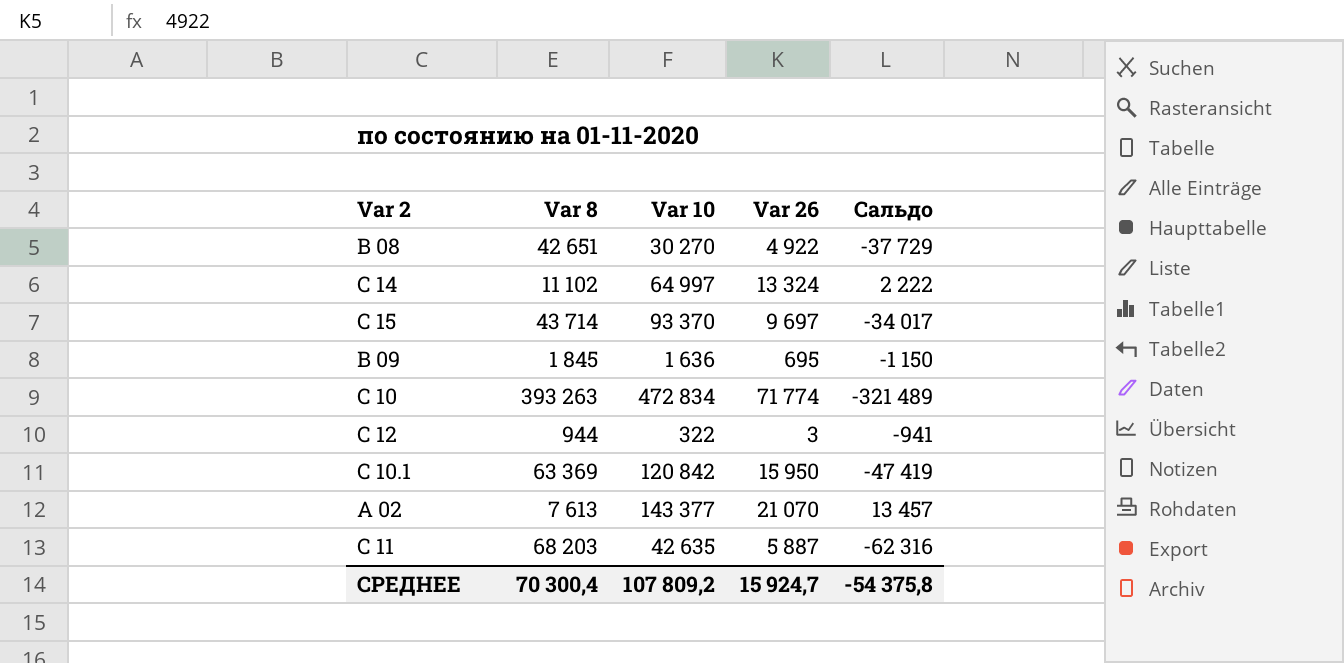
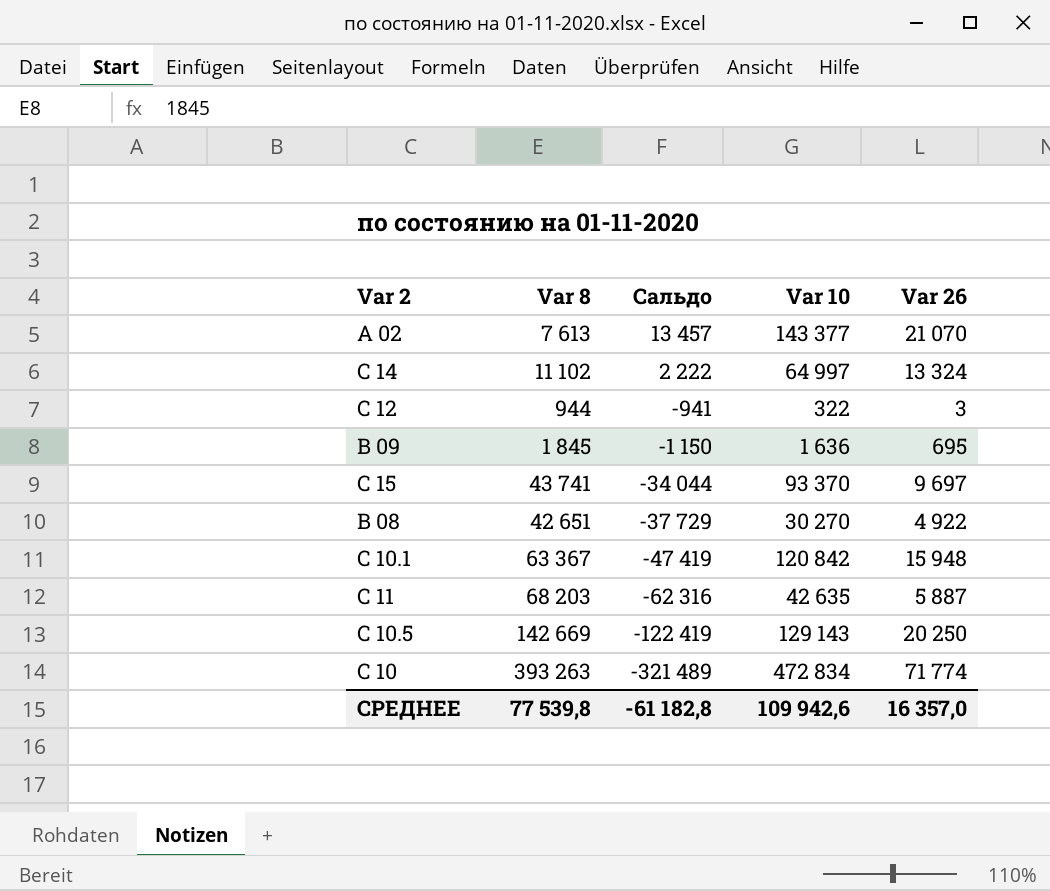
row order: none -> Сальдо descending
column Сальдо | position: 5 -> 3
С 15 | Var 8: 43 714 -> 43 741
С 15 | Сальдо: -34 017 -> -34 044
С 10.1 | Var 8: 63 369 -> 63 367
С 10.1 | Var 26: 15 950 -> 15 948
row С 10.5: none -> 142 669 | -122 419 | 129 143 | 20 250
СРЕДНЕЕ | Var 8: 70 300,4 -> 77 539,8
СРЕДНЕЕ | Сальдо: -54 375,8 -> -61 182,8
СРЕДНЕЕ | Var 10: 107 809,2 -> 109 942,6
СРЕДНЕЕ | Var 26: 15 924,7 -> 16 357,0

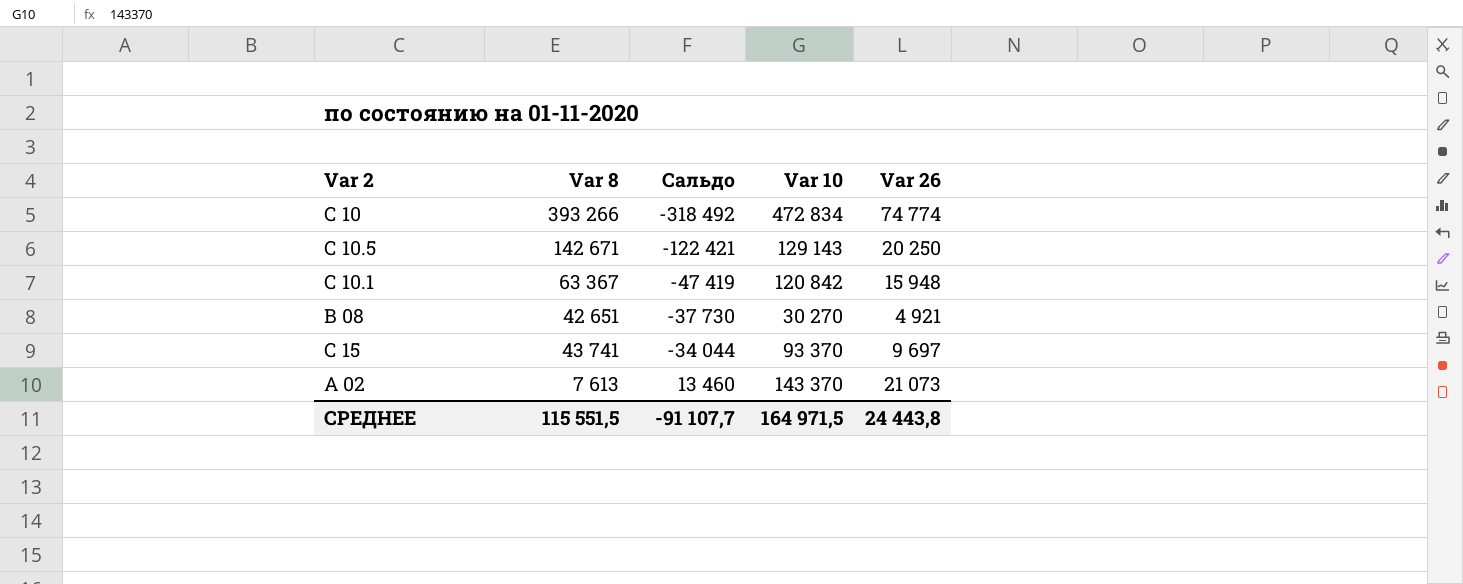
row order: Сальдо descending -> Сальдо ascending
row C 14: 11 102 | 2 222 | 64 997 | 13 324 -> none
row С 12: 944 | -941 | 322 | 3 -> none
row B 09: 1 845 | -1 150 | 1 636 | 695 -> none
row С 11: 68 203 | -62 316 | 42 635 | 5 887 -> none
С 10 | Var 8: 393 263 -> 393 266
С 10 | Сальдо: -321 489 -> -318 492
С 10 | Var 26: 71 774 -> 74 774
С 10.5 | Var 8: 142 669 -> 142 671
С 10.5 | Сальдо: -122 419 -> -122 421
B 08 | Сальдо: -37 729 -> -37 730
B 08 | Var 26: 4 922 -> 4 921
А 02 | Сальдо: 13 457 -> 13 460
А 02 | Var 10: 143 377 -> 143 370
А 02 | Var 26: 21 070 -> 21 073
СРЕДНЕЕ | Var 8: 77 539,8 -> 115 551,5
СРЕДНЕЕ | Сальдо: -61 182,8 -> -91 107,7
СРЕДНЕЕ | Var 10: 109 942,6 -> 164 971,5
СРЕДНЕЕ | Var 26: 16 357,0 -> 24 443,8

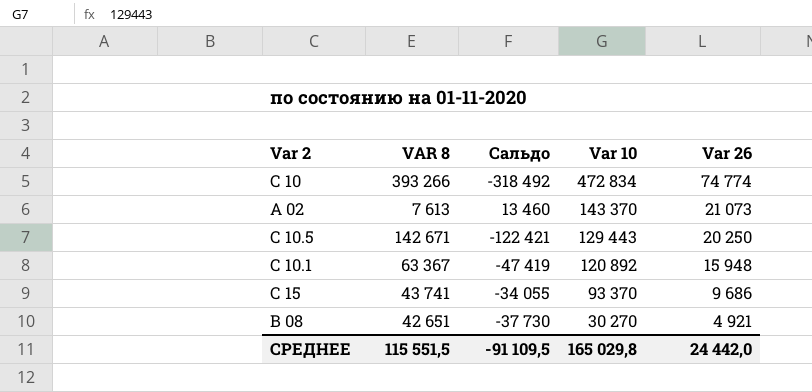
row order: Сальдо ascending -> Var 10 descending
column name: Var 8 -> VAR 8
С 10.5 | Var 10: 129 143 -> 129 443
С 10.1 | Var 10: 120 842 -> 120 892
С 15 | Сальдо: -34 044 -> -34 055
С 15 | Var 26: 9 697 -> 9 686
СРЕДНЕЕ | Сальдо: -91 107,7 -> -91 109,5
СРЕДНЕЕ | Var 10: 164 971,5 -> 165 029,8
СРЕДНЕЕ | Var 26: 24 443,8 -> 24 442,0

